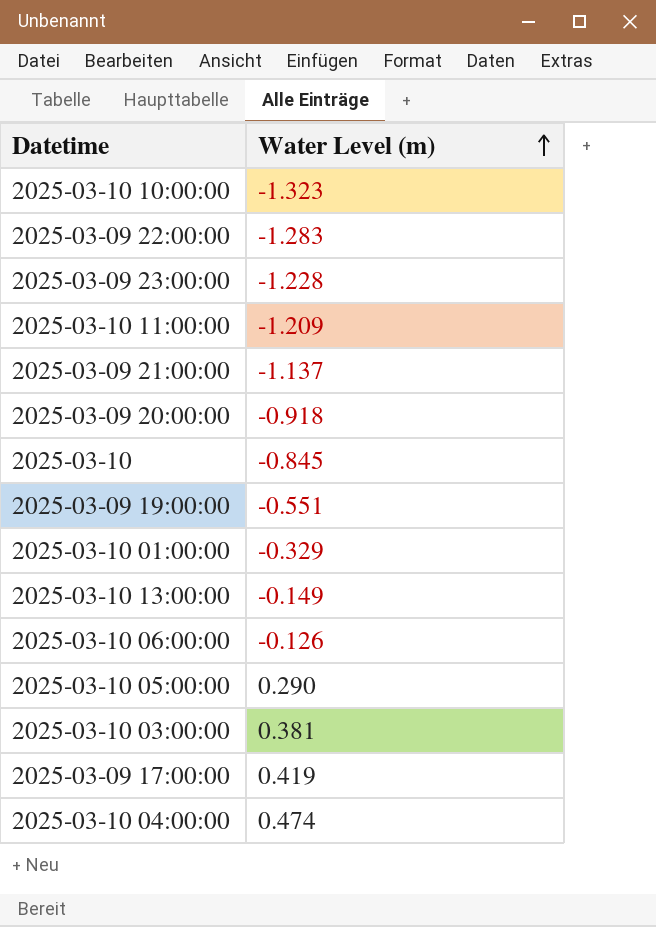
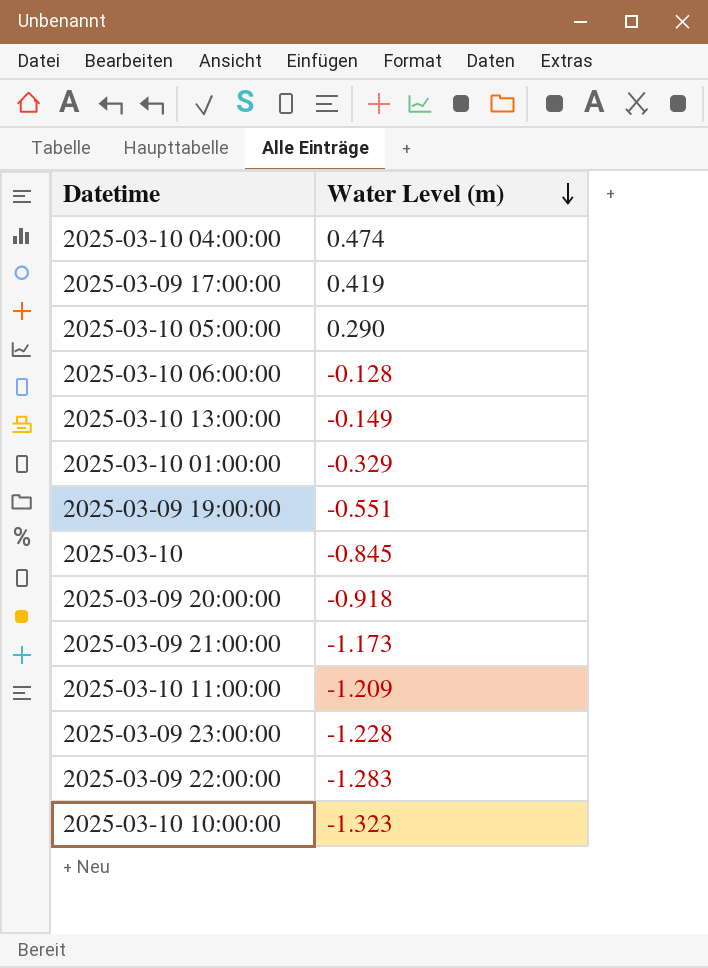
row order: Water Level (m) ascending -> Water Level (m) descending
row 2025-03-10 03:00:00: 0.381 -> none
2025-03-10 06:00:00 | Water Level (m): -0.126 -> -0.128
2025-03-09 21:00:00 | Water Level (m): -1.137 -> -1.173

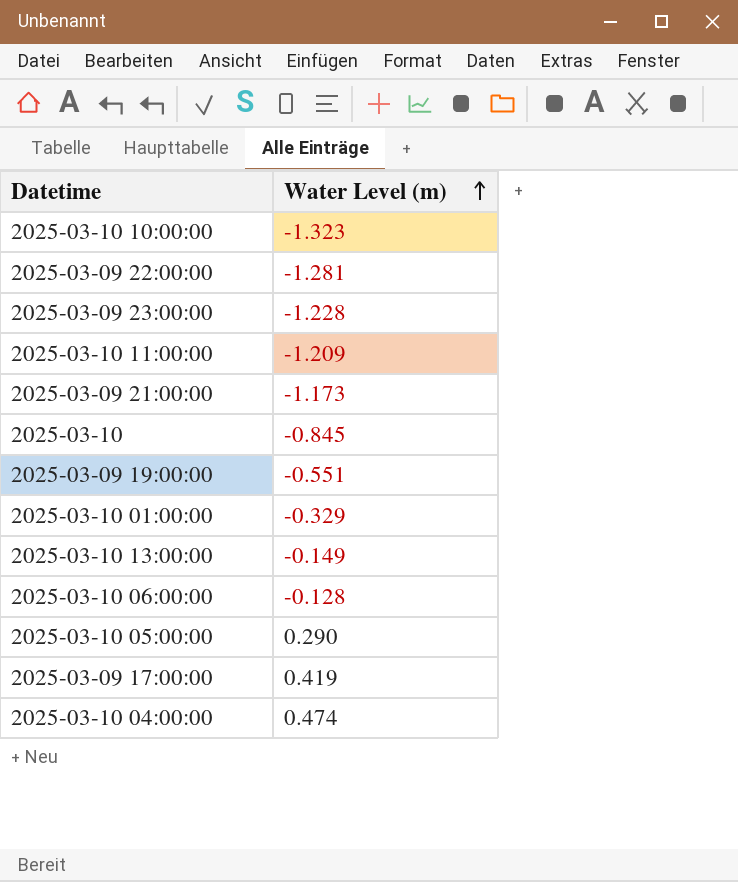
row order: Water Level (m) descending -> Water Level (m) ascending
row 2025-03-09 20:00:00: -0.918 -> none
2025-03-09 22:00:00 | Water Level (m): -1.283 -> -1.281

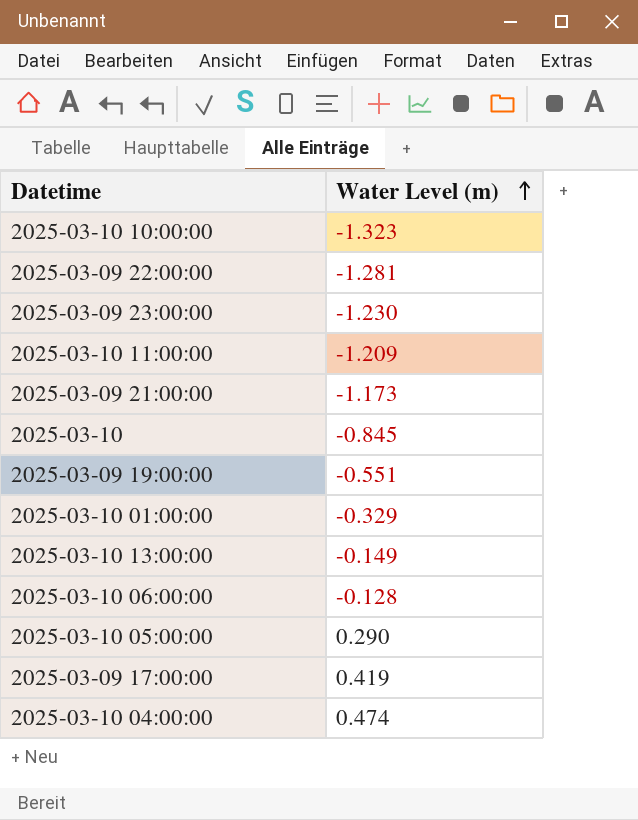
2025-03-09 23:00:00 | Water Level (m): -1.228 -> -1.230

